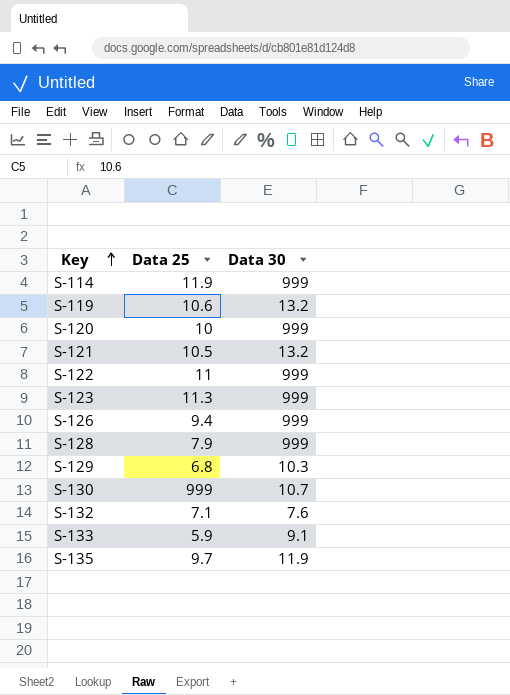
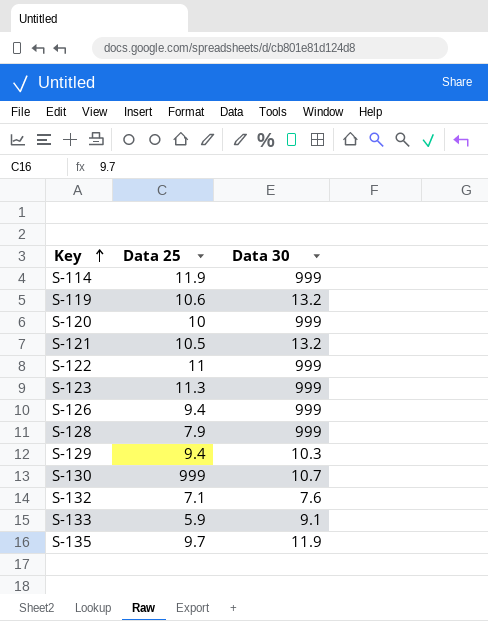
S-129 | Data 25: 6.8 -> 9.4

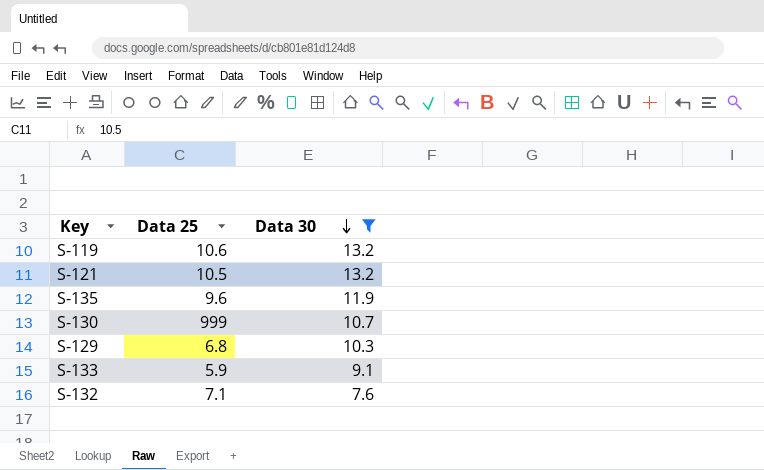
filter: none -> Data 30 != 999
row order: Key ascending -> Data 30 descending
S-135 | Data 25: 9.7 -> 9.6
S-129 | Data 25: 9.4 -> 6.8

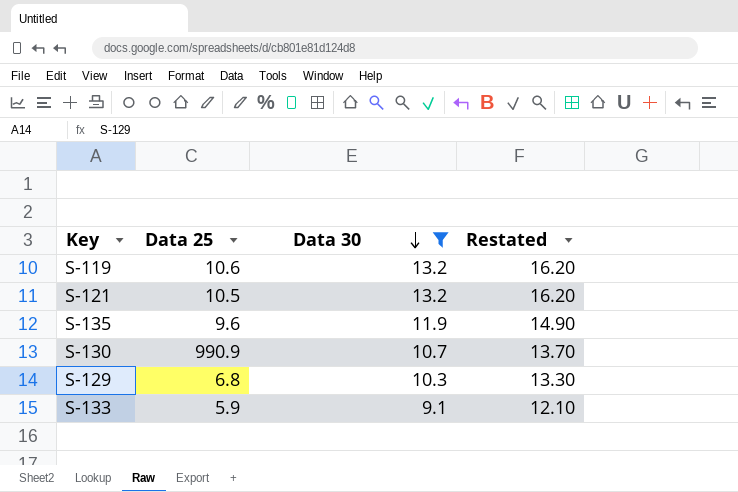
column Restated | formula: none -> [Data 30] + 3
row S-132: 7.1 | 7.6 -> none
S-130 | Data 25: 999 -> 990.9

